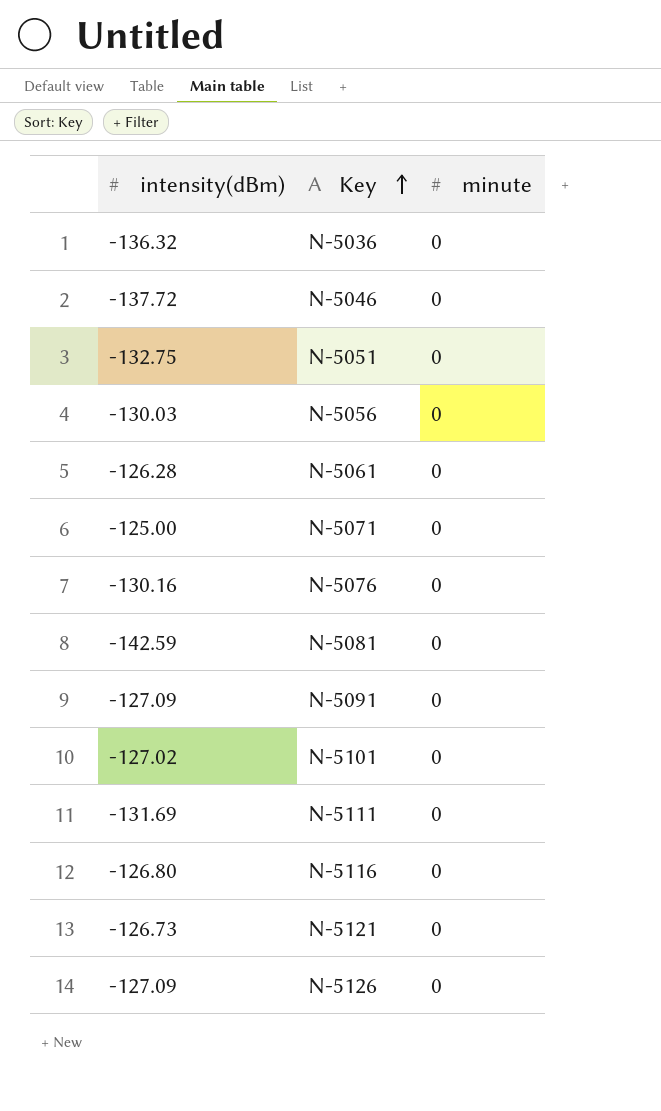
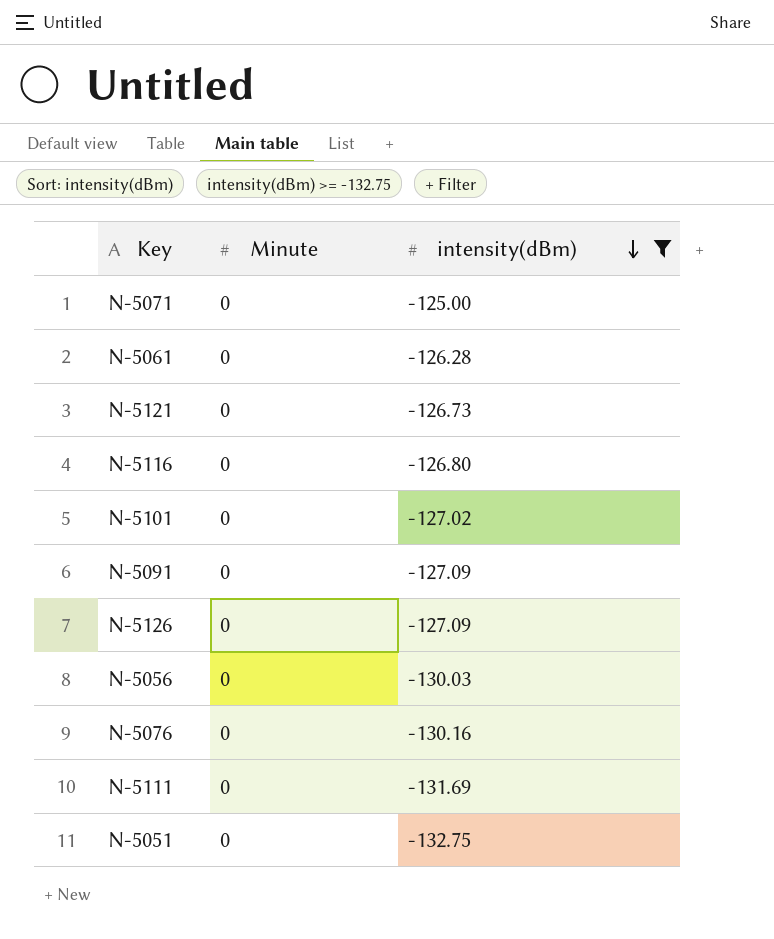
filter: none -> intensity(dBm) >= -132.75
row order: Key ascending -> intensity(dBm) descending
column name: minute -> Minute
column intensity(dBm) | position: 1 -> 3

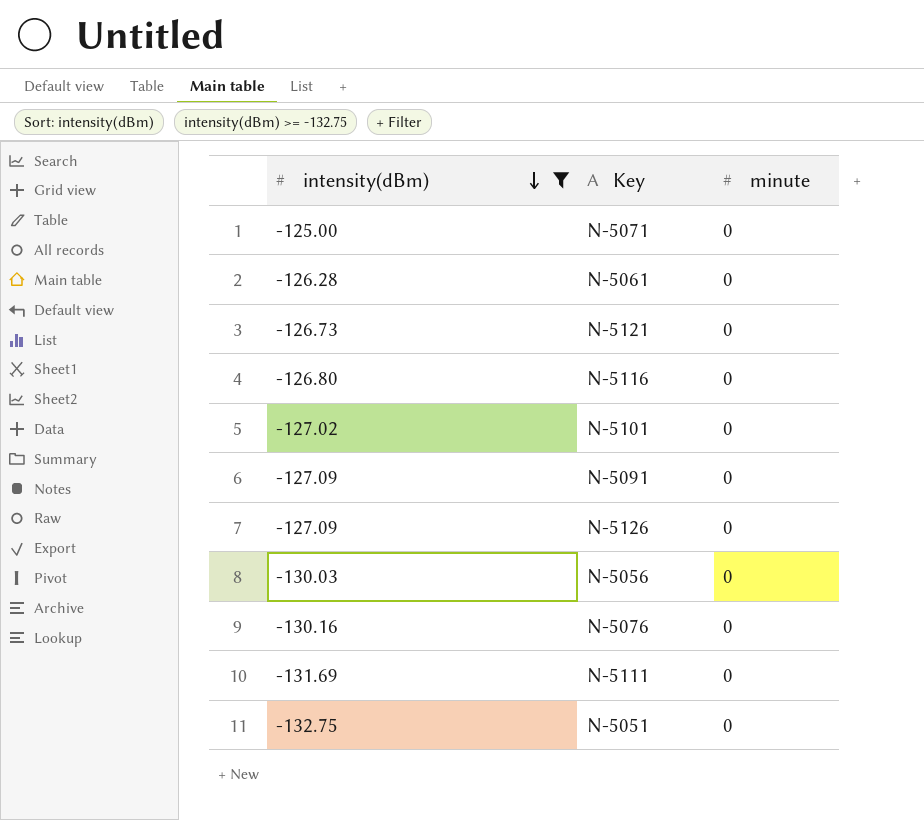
column intensity(dBm) | position: 3 -> 1
column name: Minute -> minute

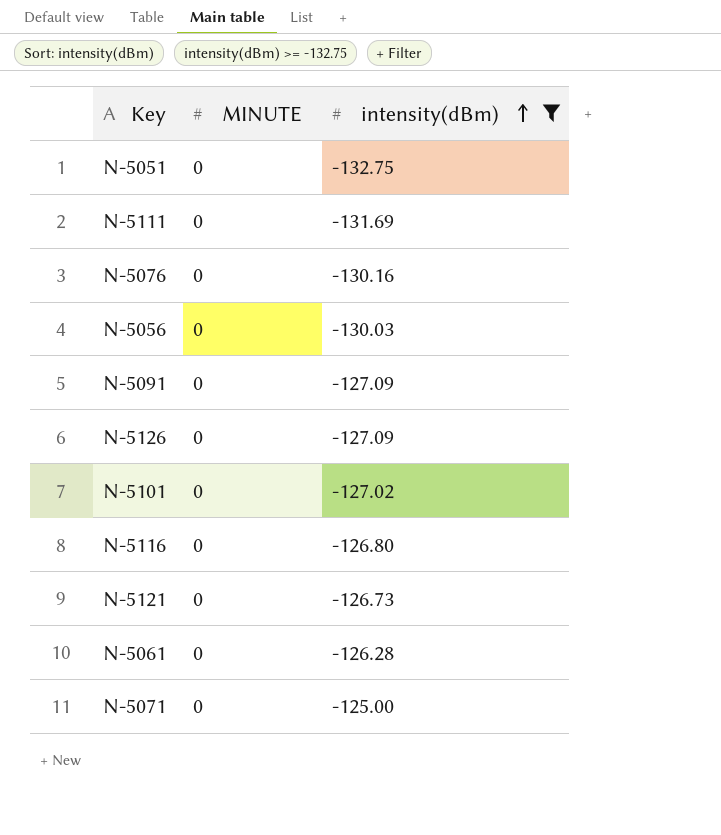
row order: intensity(dBm) descending -> intensity(dBm) ascending
column name: minute -> MINUTE
column intensity(dBm) | position: 1 -> 3

